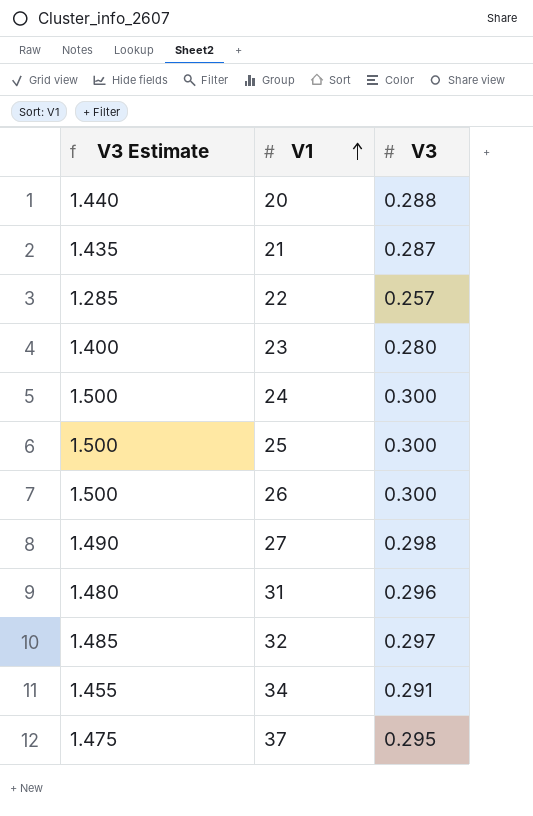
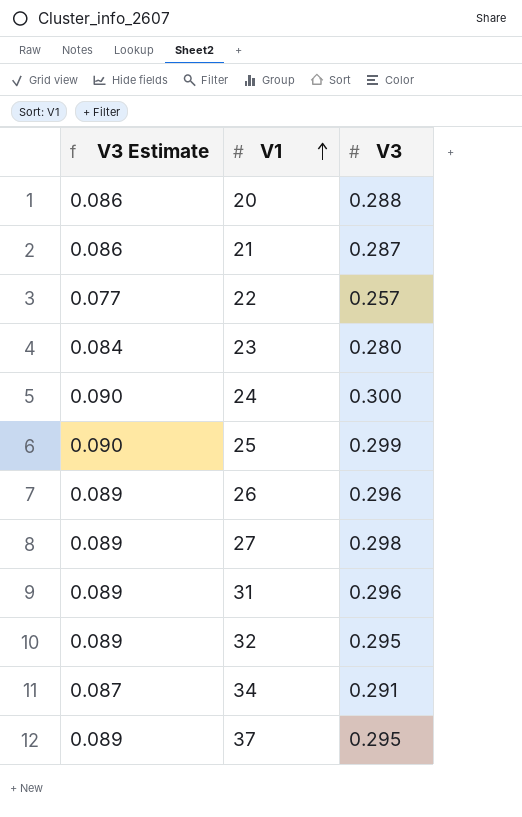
column V3 Estimate | formula: [V3] * 5 -> [V3] * 0.3
25 | V3: 0.300 -> 0.299
26 | V3: 0.300 -> 0.296
32 | V3: 0.297 -> 0.295

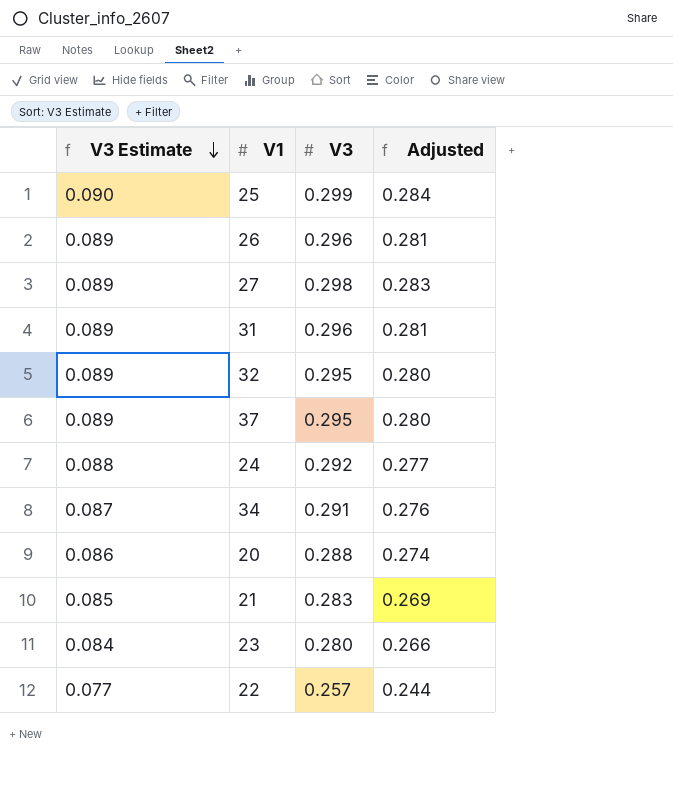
row order: V1 ascending -> V3 Estimate descending
column Adjusted | formula: none -> [V3] * 0.95
24 | V3 Estimate: 0.090 -> 0.088
24 | V3: 0.300 -> 0.292
21 | V3 Estimate: 0.086 -> 0.085
21 | V3: 0.287 -> 0.283

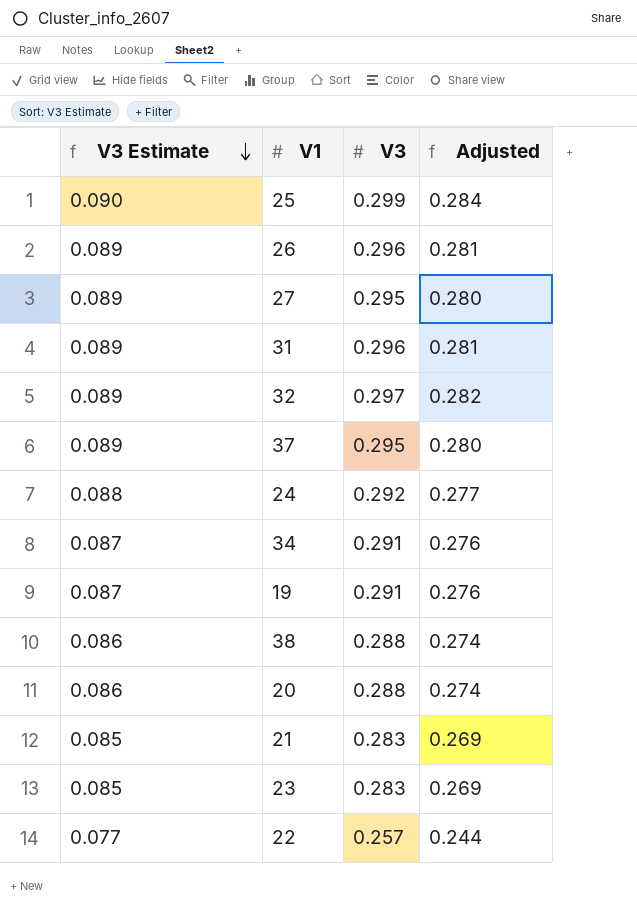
27 | V3: 0.298 -> 0.295
27 | Adjusted: 0.283 -> 0.280
32 | V3: 0.295 -> 0.297
32 | Adjusted: 0.280 -> 0.282
row 19: none -> 0.087 | 0.291 | 0.276
row 38: none -> 0.086 | 0.288 | 0.274
23 | V3 Estimate: 0.084 -> 0.085
23 | V3: 0.280 -> 0.283
23 | Adjusted: 0.266 -> 0.269

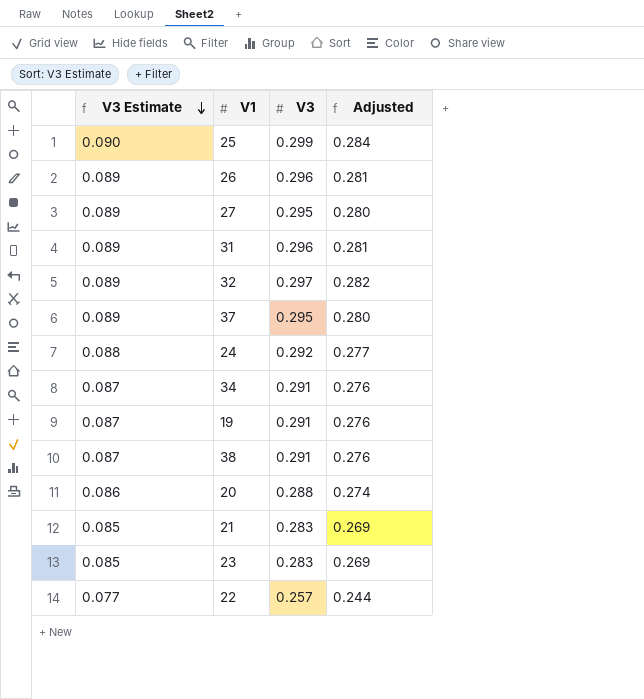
38 | V3 Estimate: 0.086 -> 0.087
38 | V3: 0.288 -> 0.291
38 | Adjusted: 0.274 -> 0.276

